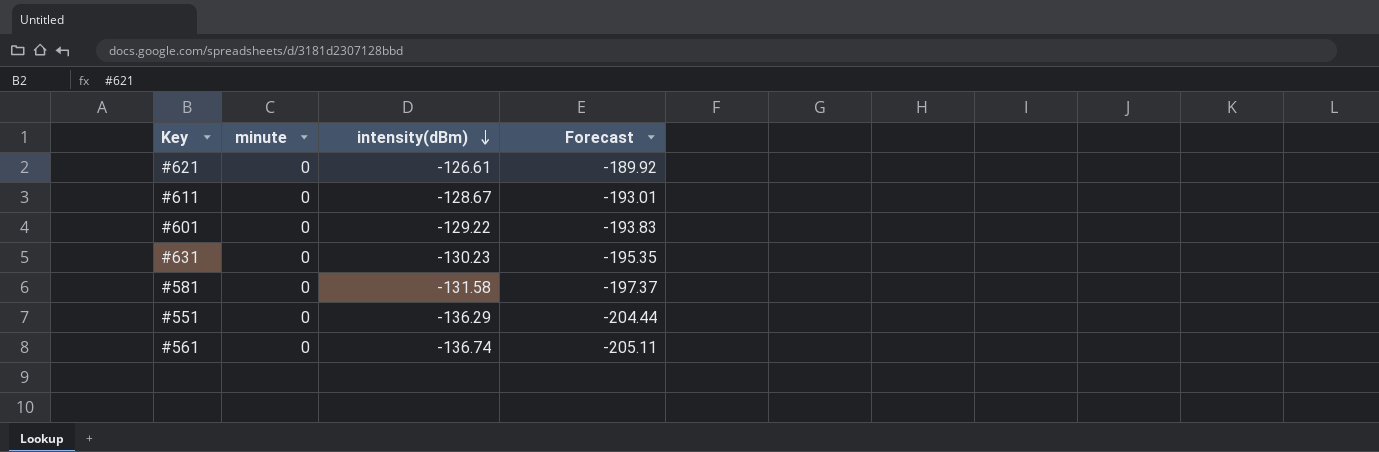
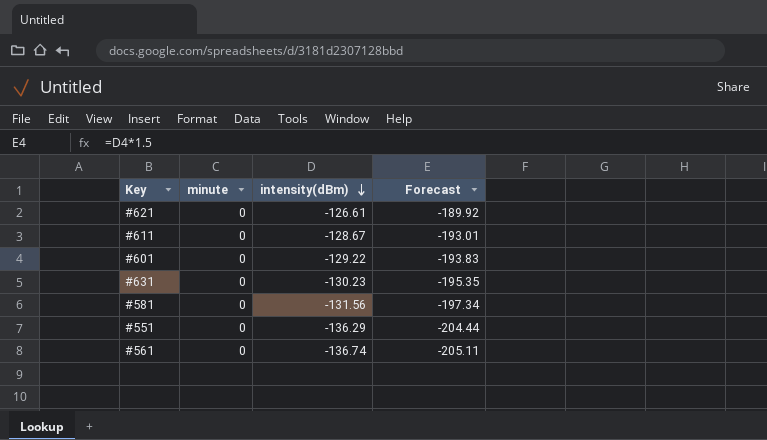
#581 | intensity(dBm): -131.58 -> -131.56
#581 | Forecast: -197.37 -> -197.34

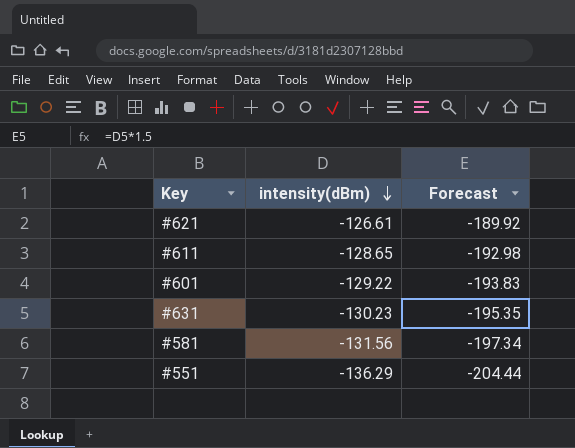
column minute | position: 2 -> none
row #561: 0 | -136.74 | -205.11 -> none
#611 | intensity(dBm): -128.67 -> -128.65
#611 | Forecast: -193.01 -> -192.98

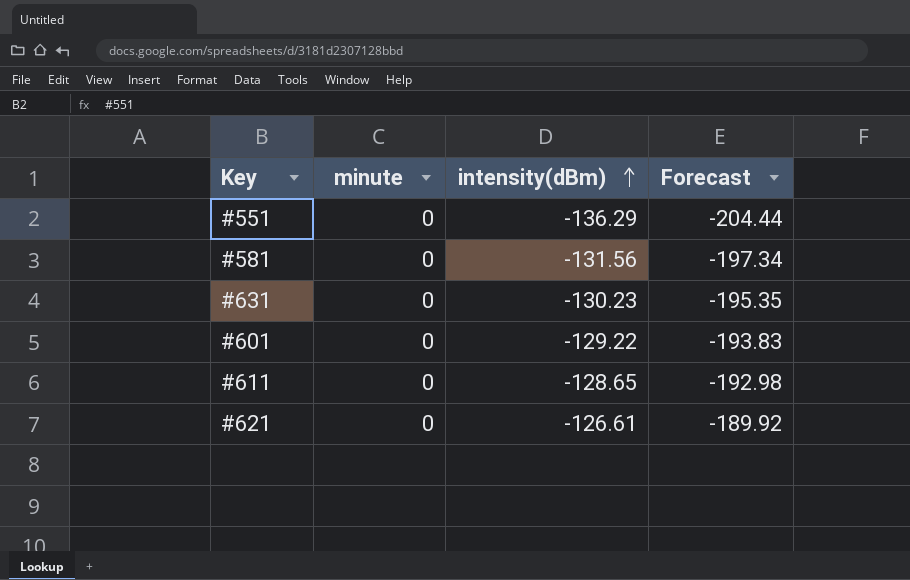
row order: intensity(dBm) descending -> intensity(dBm) ascending
column minute | position: none -> 2

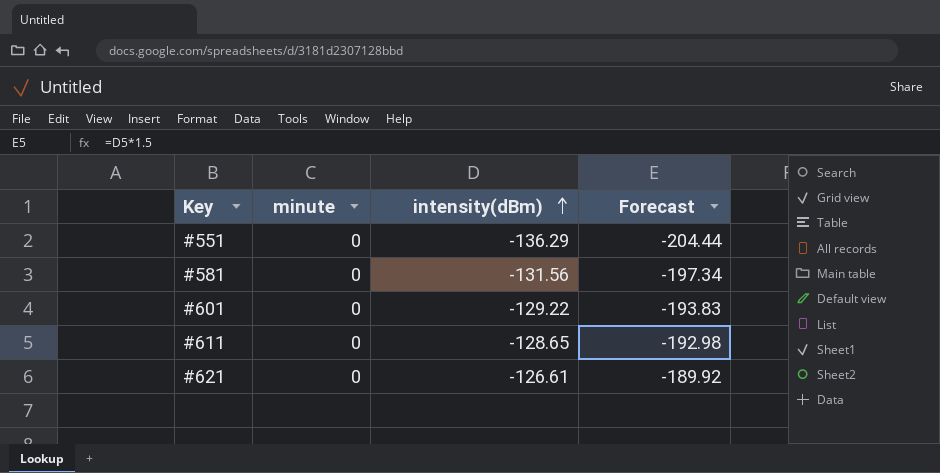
row #631: 0 | -130.23 | -195.35 -> none

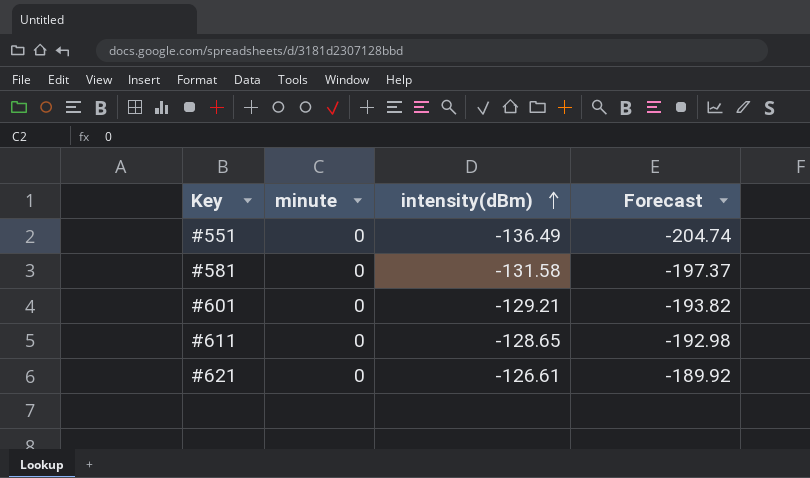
#551 | intensity(dBm): -136.29 -> -136.49
#551 | Forecast: -204.44 -> -204.74
#581 | intensity(dBm): -131.56 -> -131.58
#581 | Forecast: -197.34 -> -197.37
#601 | intensity(dBm): -129.22 -> -129.21
#601 | Forecast: -193.83 -> -193.82

